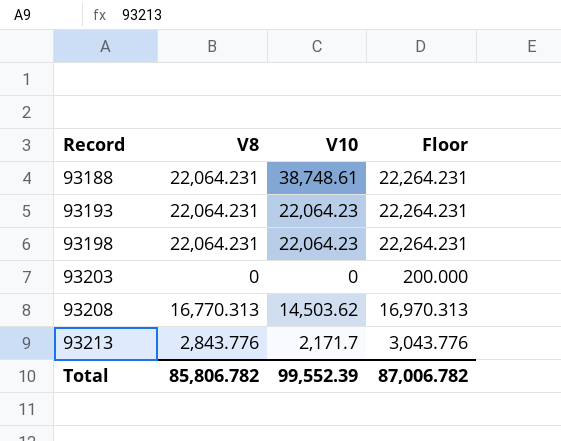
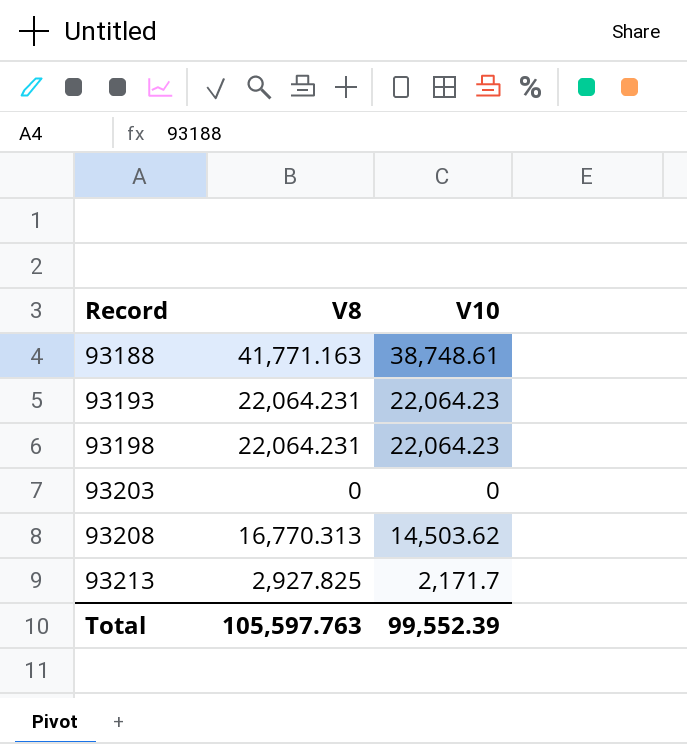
column Floor | formula: [V8] + 200 -> none
93188 | V8: 22,064.231 -> 41,771.163
93213 | V8: 2,843.776 -> 2,927.825
Total | V8: 85,806.782 -> 105,597.763

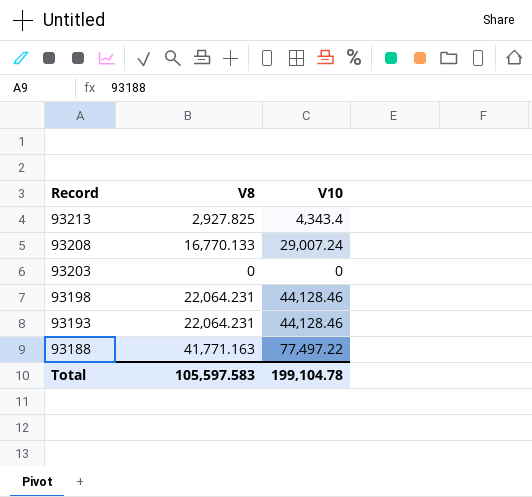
row order: Record ascending -> Record descending
93213 | V10: 2,171.7 -> 4,343.4
93208 | V8: 16,770.313 -> 16,770.133
93208 | V10: 14,503.62 -> 29,007.24
93198 | V10: 22,064.23 -> 44,128.46
93193 | V10: 22,064.23 -> 44,128.46
93188 | V10: 38,748.61 -> 77,497.22
Total | V8: 105,597.763 -> 105,597.583
Total | V10: 99,552.39 -> 199,104.78

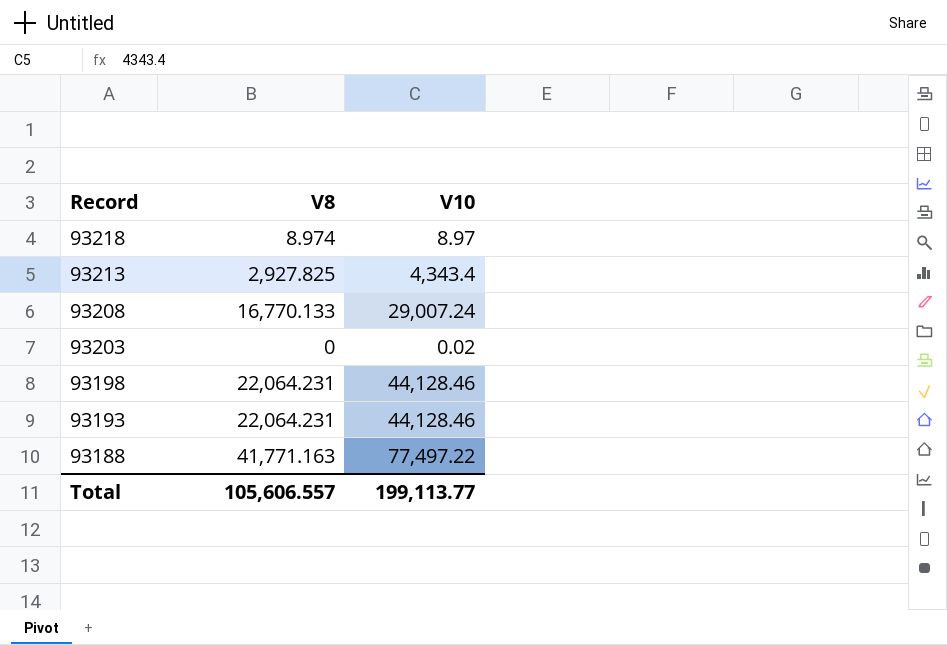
row 93218: none -> 8.974 | 8.97
93203 | V10: 0 -> 0.02
Total | V8: 105,597.583 -> 105,606.557
Total | V10: 199,104.78 -> 199,113.77

